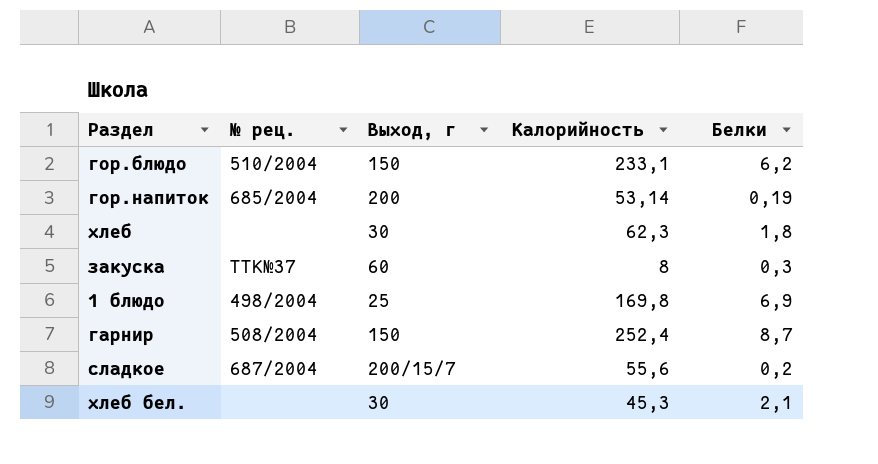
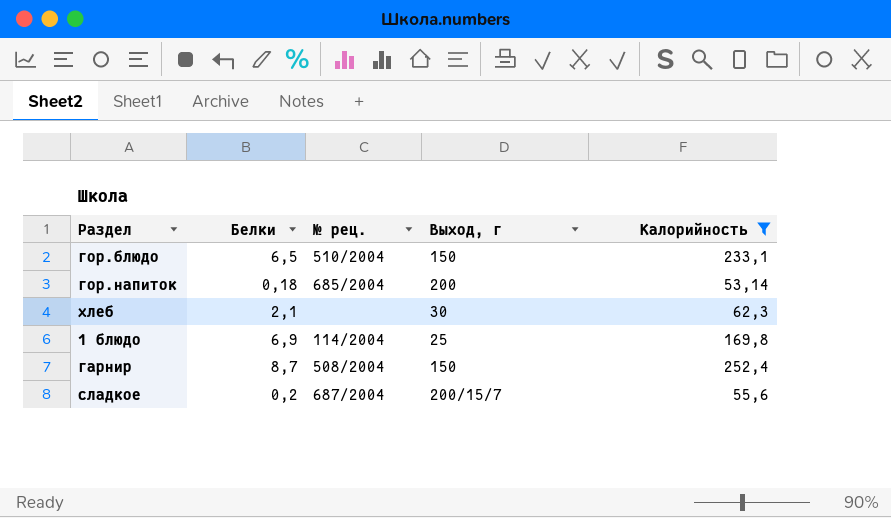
filter: none -> Калорийность >= 53,14
column Белки | position: 5 -> 2
гор.блюдо | Белки: 6,2 -> 6,5
гор.напиток | Белки: 0,19 -> 0,18
хлеб | Белки: 1,8 -> 2,1
1 блюдо | № рец.: 498/2004 -> 114/2004

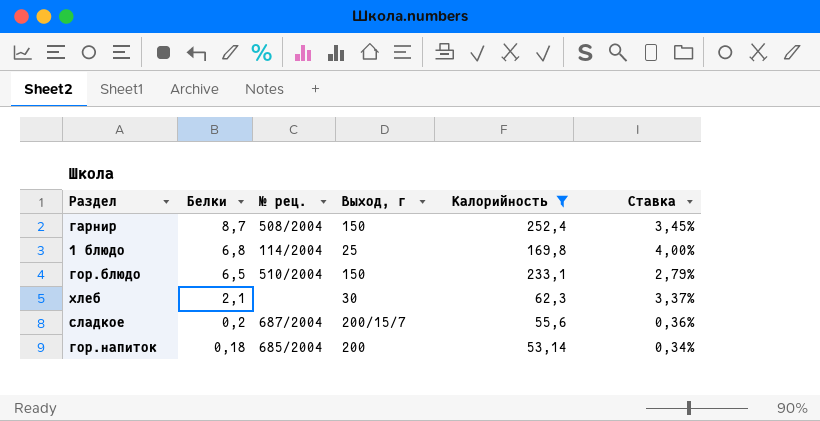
row order: none -> Белки descending
column Ставка | formula: none -> [Белки] / [Калорийность]
1 блюдо | Белки: 6,9 -> 6,8

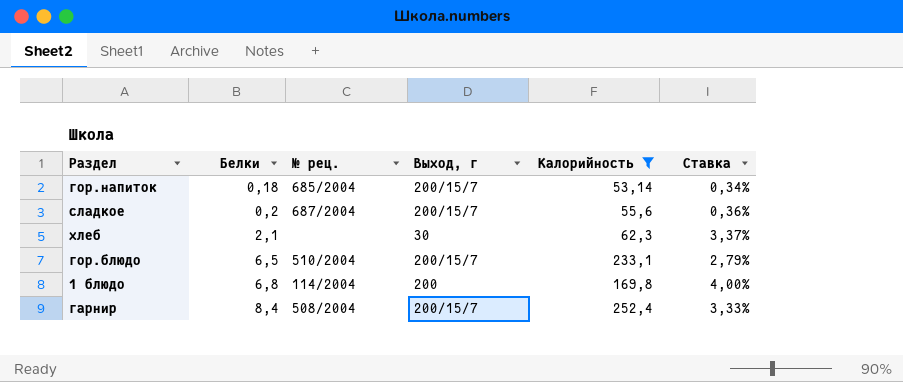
row order: Белки descending -> Белки ascending
гор.напиток | Выход, г: 200 -> 200/15/7
гор.блюдо | Выход, г: 150 -> 200/15/7
1 блюдо | Выход, г: 25 -> 200
гарнир | Белки: 8,7 -> 8,4
гарнир | Выход, г: 150 -> 200/15/7
гарнир | Ставка: 3,45% -> 3,33%

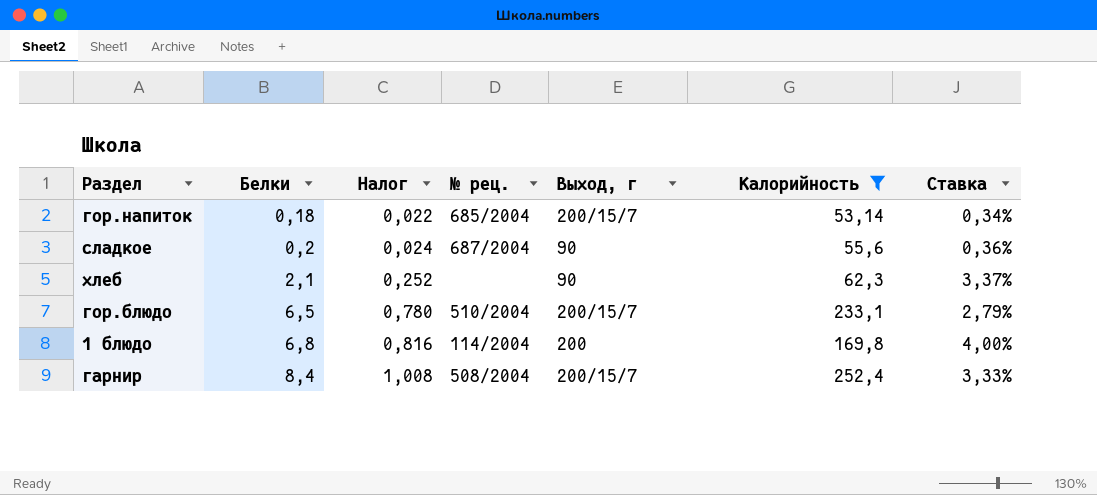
column Налог | formula: none -> [Белки] * 0,12
сладкое | Выход, г: 200/15/7 -> 90
хлеб | Выход, г: 30 -> 90

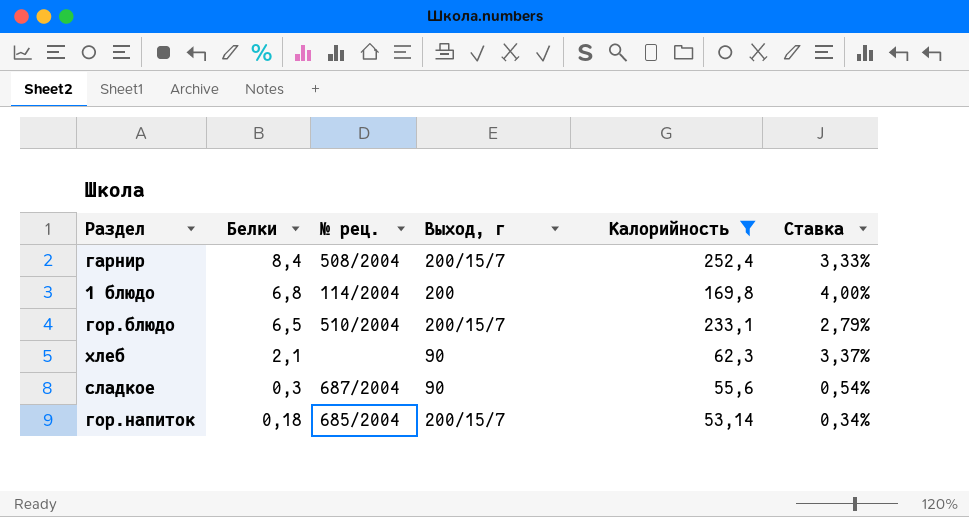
row order: Белки ascending -> Белки descending
column Налог | formula: [Белки] * 0,12 -> none
сладкое | Белки: 0,2 -> 0,3
сладкое | Ставка: 0,36% -> 0,54%

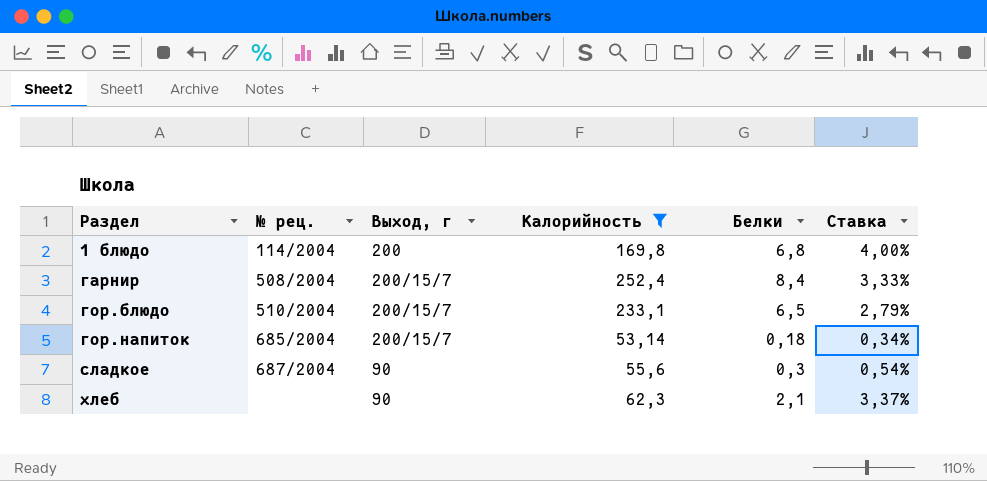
row order: Белки descending -> Раздел ascending
column Белки | position: 2 -> 5

